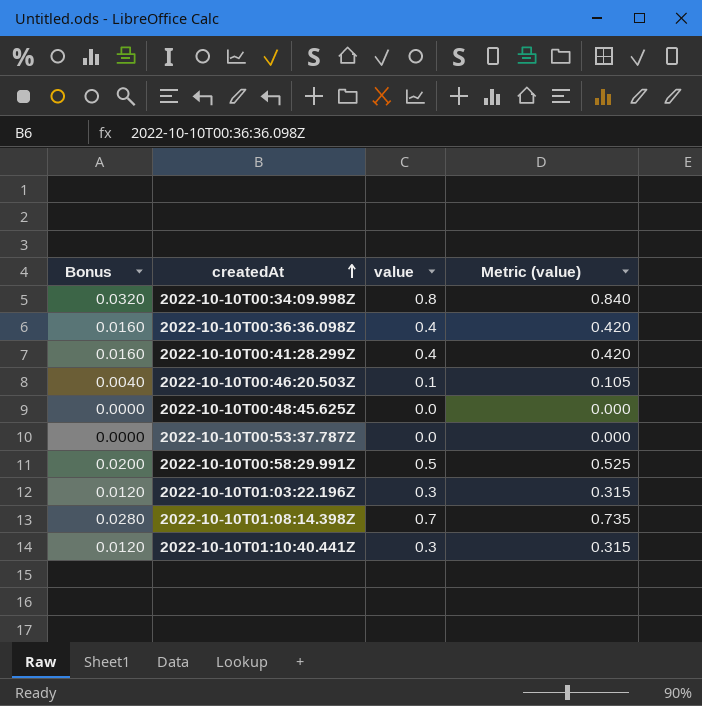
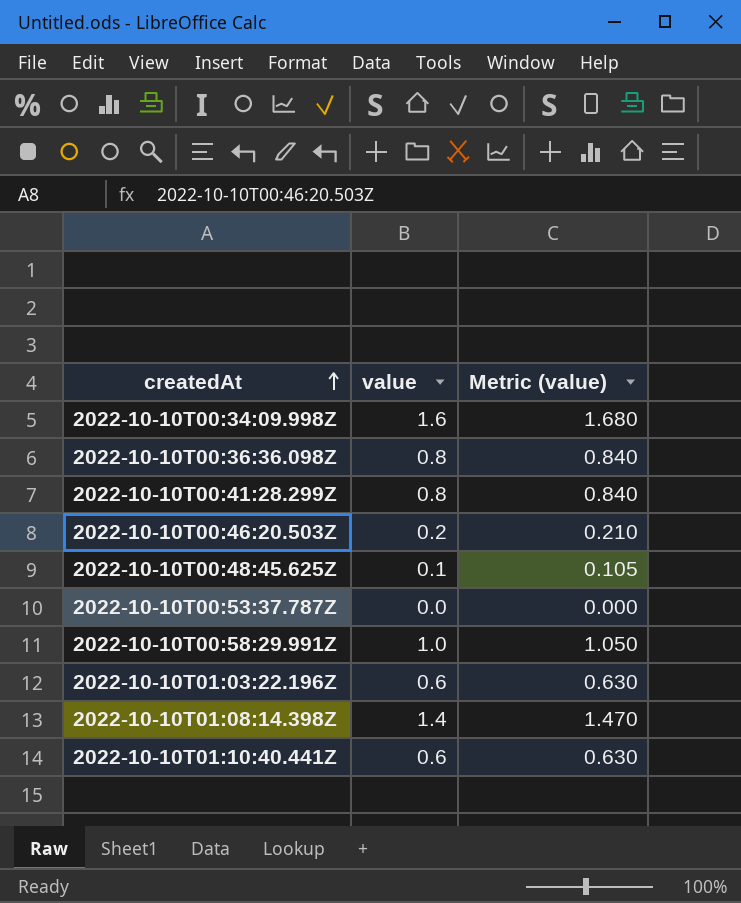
column Bonus | formula: [value] * 0.04 -> none
2022-10-10T00:34:09.998Z | value: 0.8 -> 1.6
2022-10-10T00:34:09.998Z | Metric (value): 0.840 -> 1.680
2022-10-10T00:36:36.098Z | value: 0.4 -> 0.8
2022-10-10T00:36:36.098Z | Metric (value): 0.420 -> 0.840
2022-10-10T00:41:28.299Z | value: 0.4 -> 0.8
2022-10-10T00:41:28.299Z | Metric (value): 0.420 -> 0.840
2022-10-10T00:46:20.503Z | value: 0.1 -> 0.2
2022-10-10T00:46:20.503Z | Metric (value): 0.105 -> 0.210
2022-10-10T00:48:45.625Z | value: 0.0 -> 0.1
2022-10-10T00:48:45.625Z | Metric (value): 0.000 -> 0.105
2022-10-10T00:58:29.991Z | value: 0.5 -> 1.0
2022-10-10T00:58:29.991Z | Metric (value): 0.525 -> 1.050
2022-10-10T01:03:22.196Z | value: 0.3 -> 0.6
2022-10-10T01:03:22.196Z | Metric (value): 0.315 -> 0.630
2022-10-10T01:08:14.398Z | value: 0.7 -> 1.4
2022-10-10T01:08:14.398Z | Metric (value): 0.735 -> 1.470
2022-10-10T01:10:40.441Z | value: 0.3 -> 0.6
2022-10-10T01:10:40.441Z | Metric (value): 0.315 -> 0.630

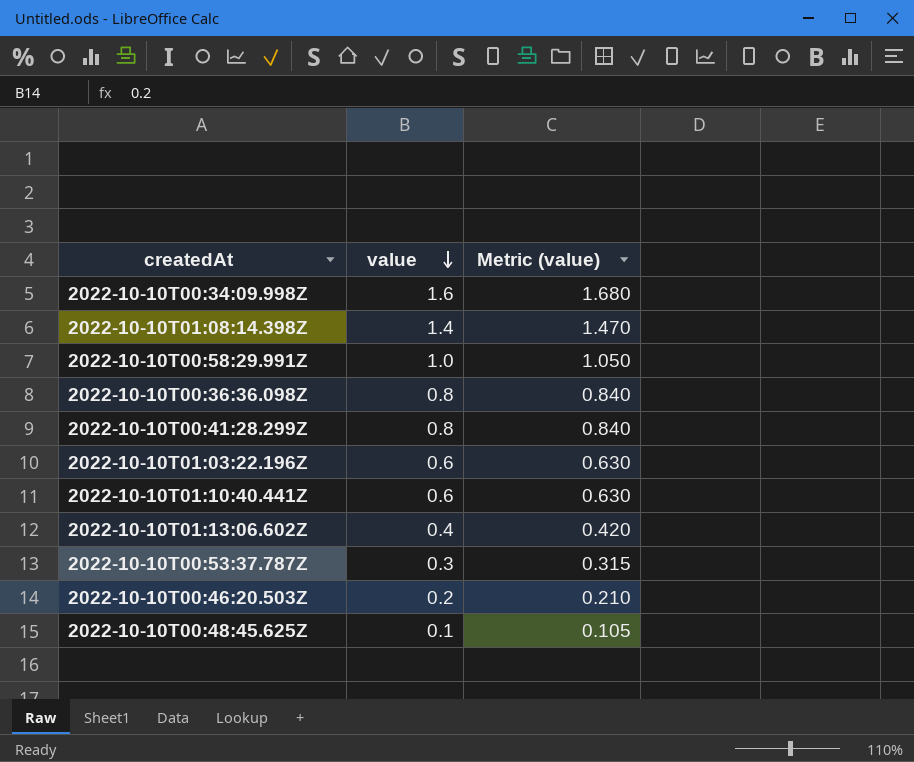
row order: createdAt ascending -> value descending
row 2022-10-10T01:13:06.602Z: none -> 0.4 | 0.420
2022-10-10T00:53:37.787Z | value: 0.0 -> 0.3
2022-10-10T00:53:37.787Z | Metric (value): 0.000 -> 0.315

